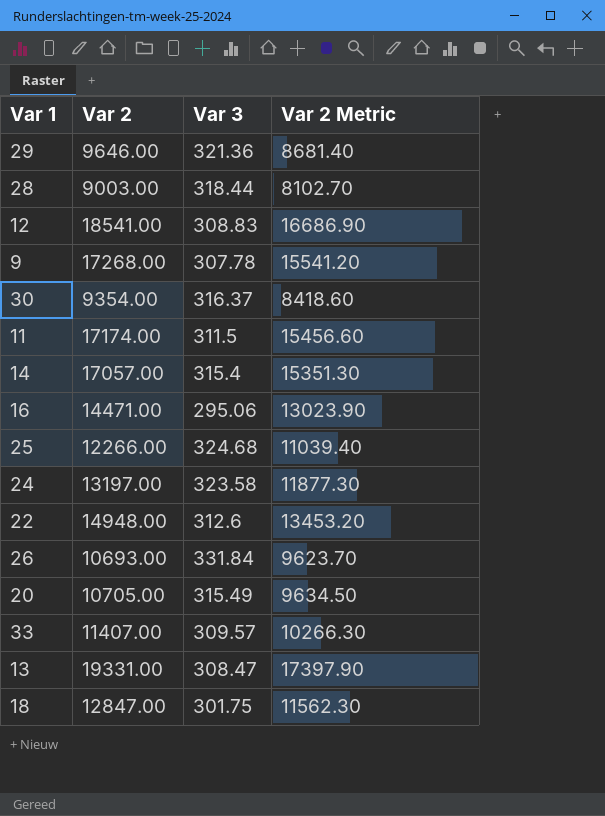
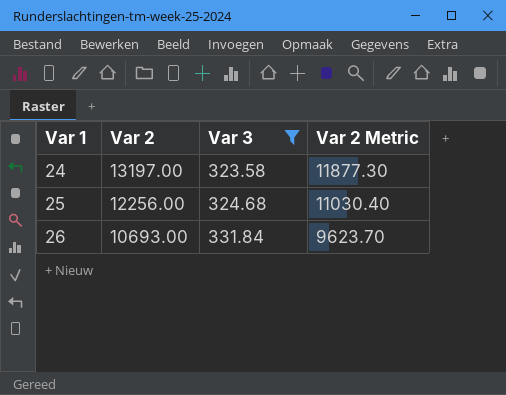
filter: none -> Var 3 >= 323.58
row order: none -> Var 1 ascending
25 | Var 2: 12266.00 -> 12256.00
25 | Var 2 Metric: 11039.40 -> 11030.40

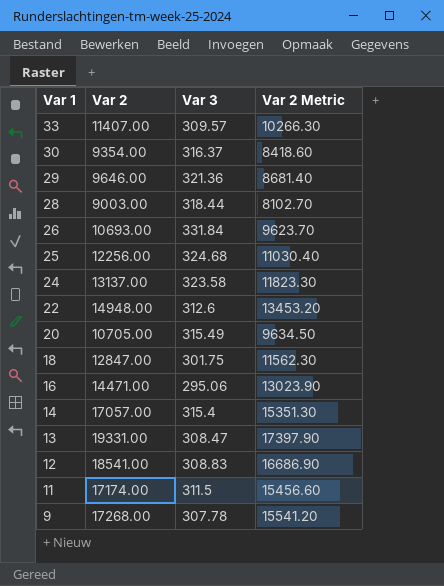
filter: Var 3 >= 323.58 -> none
row order: Var 1 ascending -> Var 1 descending
24 | Var 2: 13197.00 -> 13137.00
24 | Var 2 Metric: 11877.30 -> 11823.30

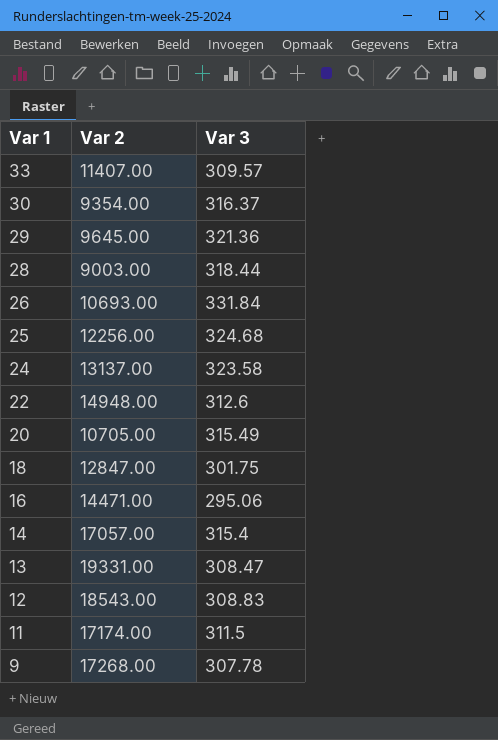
column Var 2 Metric | formula: [Var 2] * 0.9 -> none
29 | Var 2: 9646.00 -> 9645.00
12 | Var 2: 18541.00 -> 18543.00

